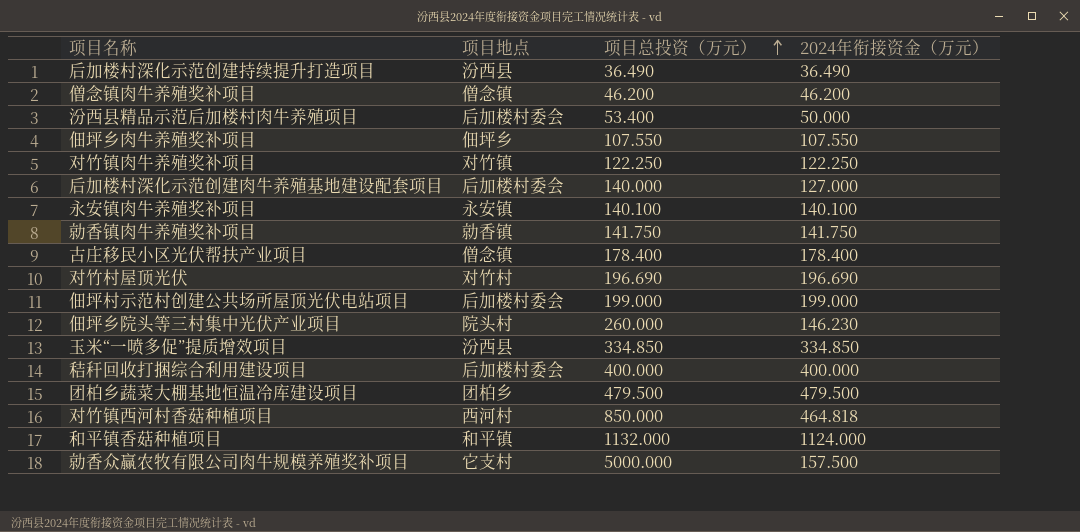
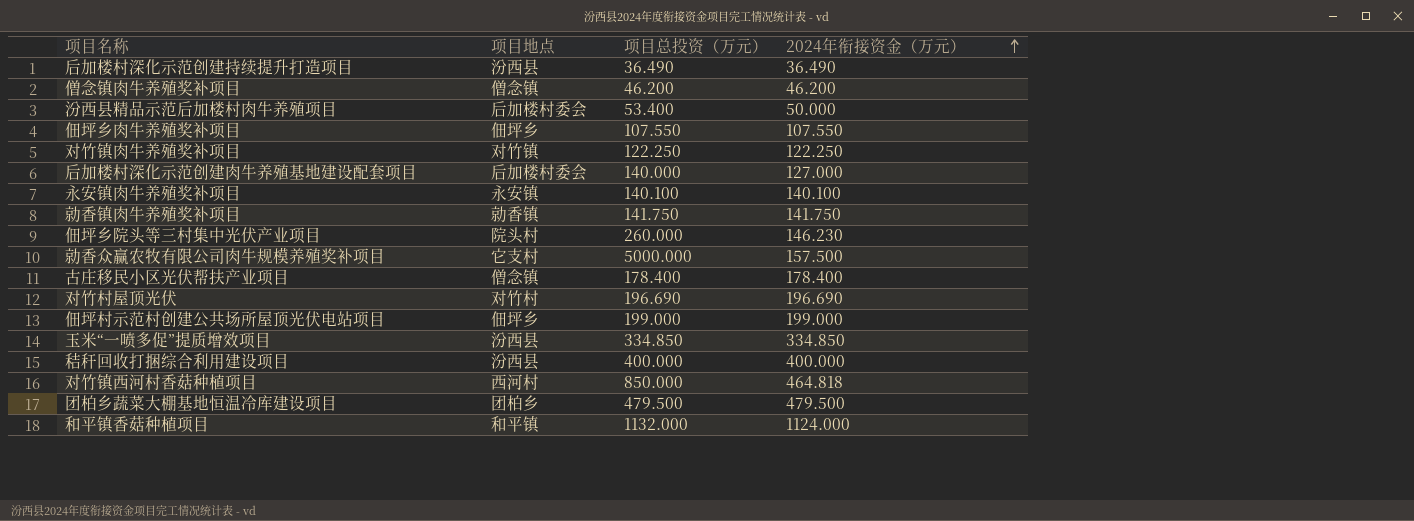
row order: 项目总投资（万元） ascending -> 2024年衔接资金（万元） ascending
佃坪村示范村创建公共场所屋顶光伏电站项目 | 项目地点: 后加楼村委会 -> 佃坪乡
秸秆回收打捆综合利用建设项目 | 项目地点: 后加楼村委会 -> 汾西县

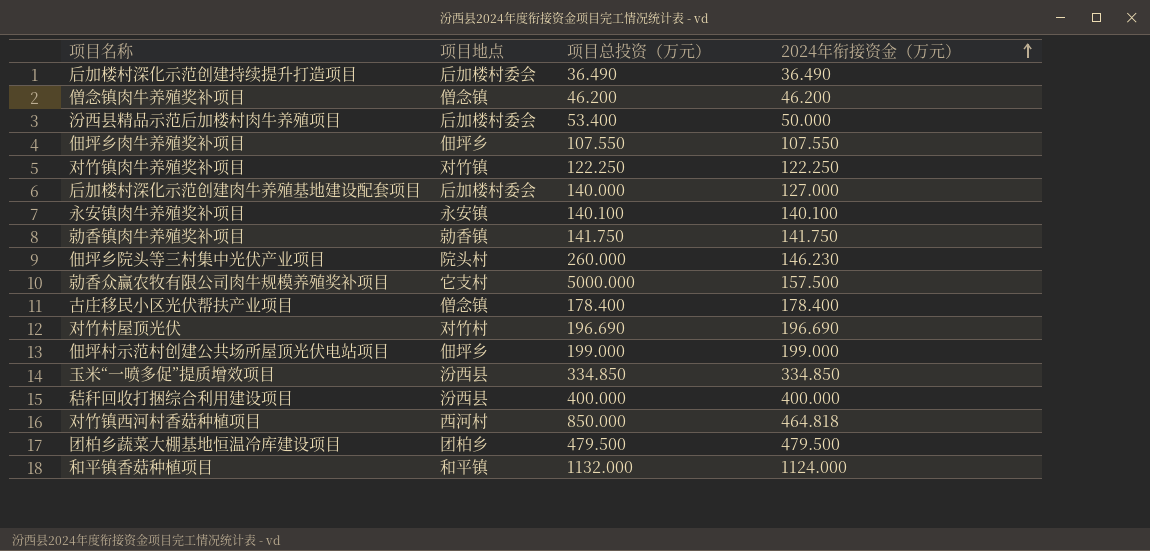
后加楼村深化示范创建持续提升打造项目 | 项目地点: 汾西县 -> 后加楼村委会

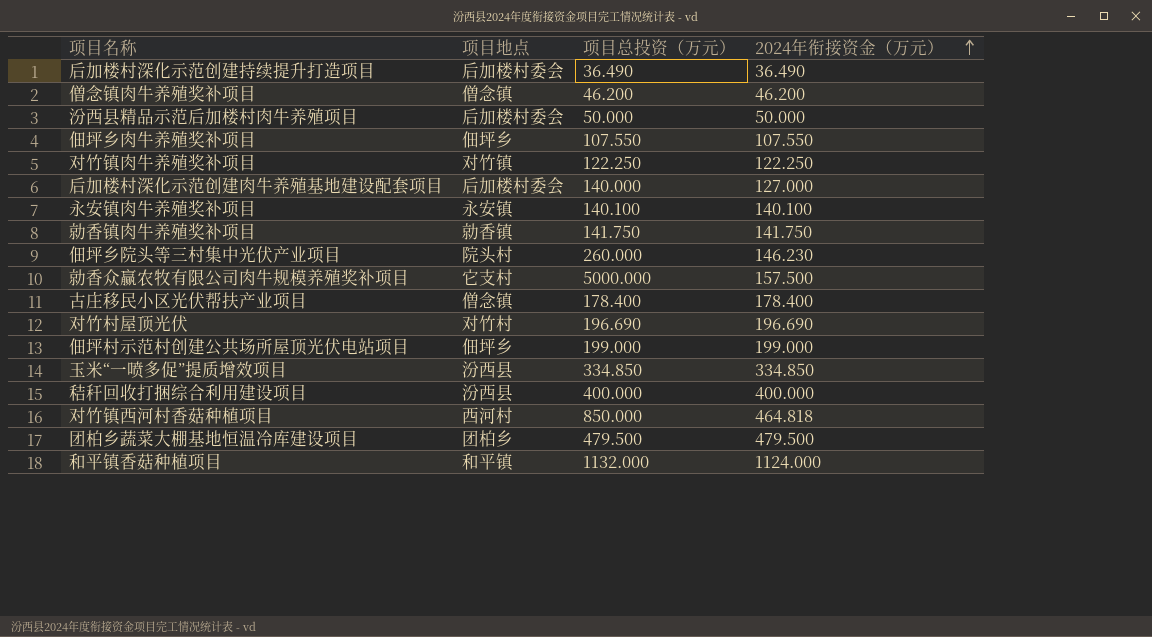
汾西县精品示范后加楼村肉牛养殖项目 | 项目总投资（万元）: 53.400 -> 50.000

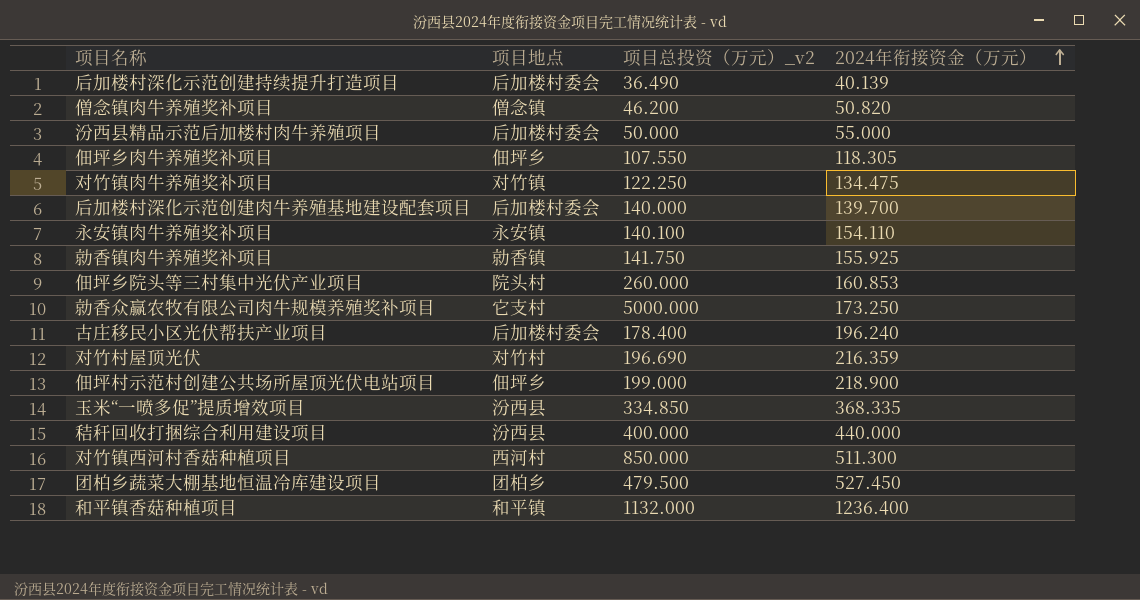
column name: 项目总投资（万元） -> 项目总投资（万元）_v2
后加楼村深化示范创建持续提升打造项目 | 2024年衔接资金（万元）: 36.490 -> 40.139
僧念镇肉牛养殖奖补项目 | 2024年衔接资金（万元）: 46.200 -> 50.820
汾西县精品示范后加楼村肉牛养殖项目 | 2024年衔接资金（万元）: 50.000 -> 55.000
佃坪乡肉牛养殖奖补项目 | 2024年衔接资金（万元）: 107.550 -> 118.305
对竹镇肉牛养殖奖补项目 | 2024年衔接资金（万元）: 122.250 -> 134.475
后加楼村深化示范创建肉牛养殖基地建设配套项目 | 2024年衔接资金（万元）: 127.000 -> 139.700
永安镇肉牛养殖奖补项目 | 2024年衔接资金（万元）: 140.100 -> 154.110
勍香镇肉牛养殖奖补项目 | 2024年衔接资金（万元）: 141.750 -> 155.925
佃坪乡院头等三村集中光伏产业项目 | 2024年衔接资金（万元）: 146.230 -> 160.853
勍香众赢农牧有限公司肉牛规模养殖奖补项目 | 2024年衔接资金（万元）: 157.500 -> 173.250
古庄移民小区光伏帮扶产业项目 | 项目地点: 僧念镇 -> 后加楼村委会
古庄移民小区光伏帮扶产业项目 | 2024年衔接资金（万元）: 178.400 -> 196.240
对竹村屋顶光伏 | 2024年衔接资金（万元）: 196.690 -> 216.359
佃坪村示范村创建公共场所屋顶光伏电站项目 | 2024年衔接资金（万元）: 199.000 -> 218.900
玉米“一喷多促”提质增效项目 | 2024年衔接资金（万元）: 334.850 -> 368.335
秸秆回收打捆综合利用建设项目 | 2024年衔接资金（万元）: 400.000 -> 440.000
对竹镇西河村香菇种植项目 | 2024年衔接资金（万元）: 464.818 -> 511.300
团柏乡蔬菜大棚基地恒温冷库建设项目 | 2024年衔接资金（万元）: 479.500 -> 527.450
和平镇香菇种植项目 | 2024年衔接资金（万元）: 1124.000 -> 1236.400

